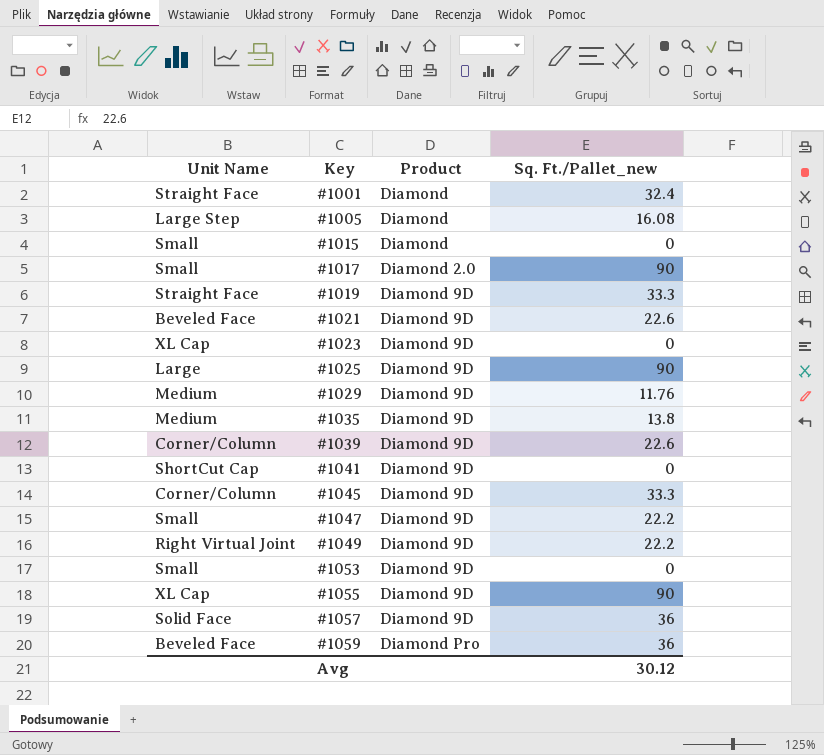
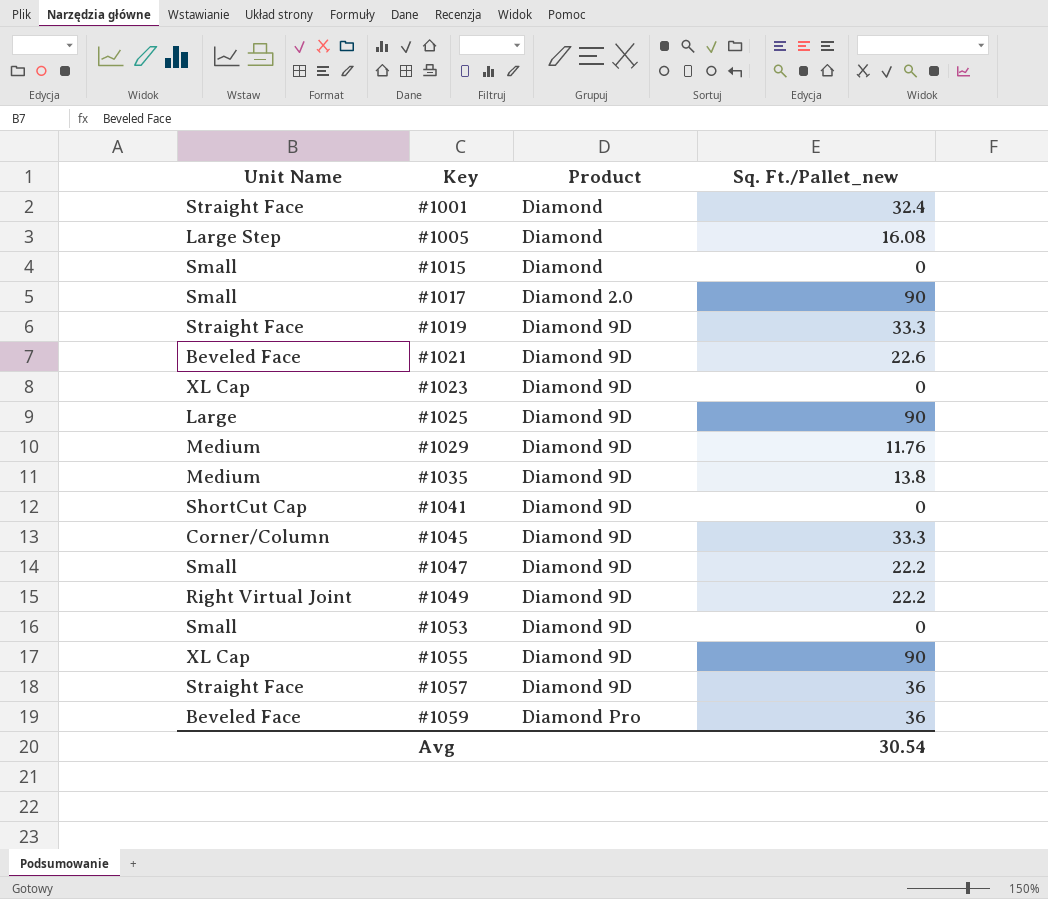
row #1039: Corner/Column | Diamond 9D | 22.6 -> none
#1057 | Unit Name: Solid Face -> Straight Face
Avg | Sq. Ft./Pallet_new: 30.12 -> 30.54

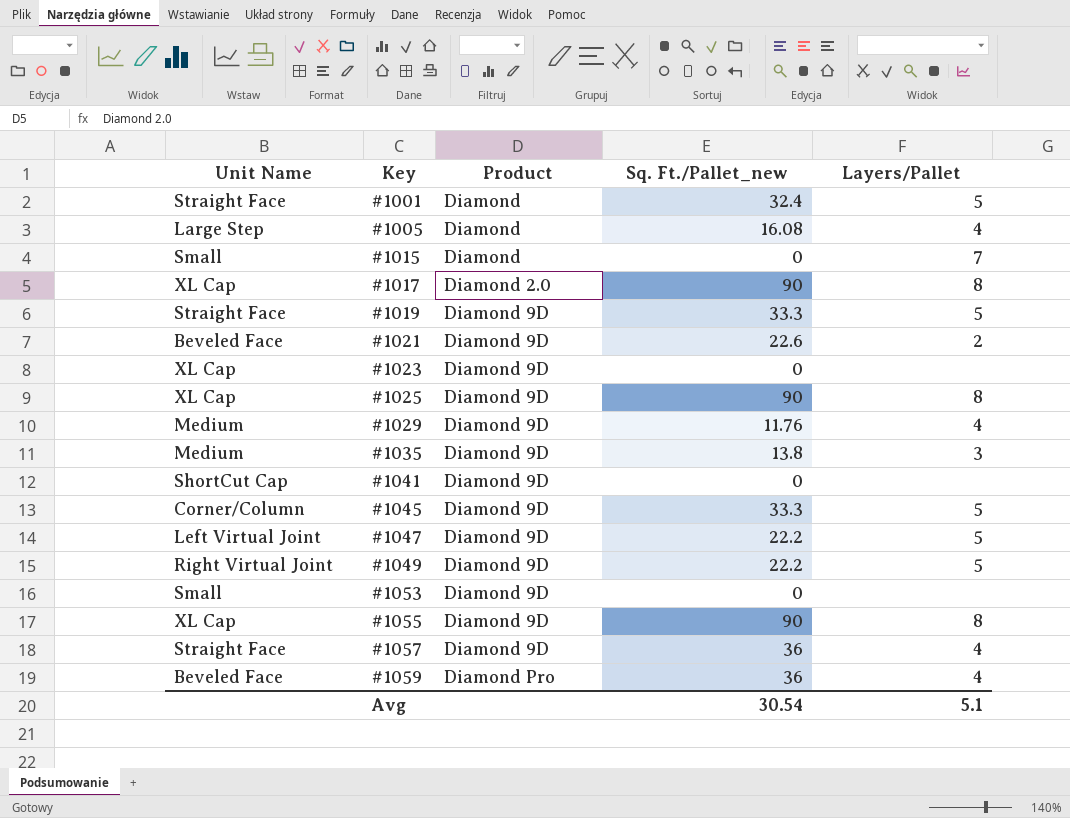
column Layers/Pallet | position: none -> 5
#1017 | Unit Name: Small -> XL Cap
#1025 | Unit Name: Large -> XL Cap
#1047 | Unit Name: Small -> Left Virtual Joint

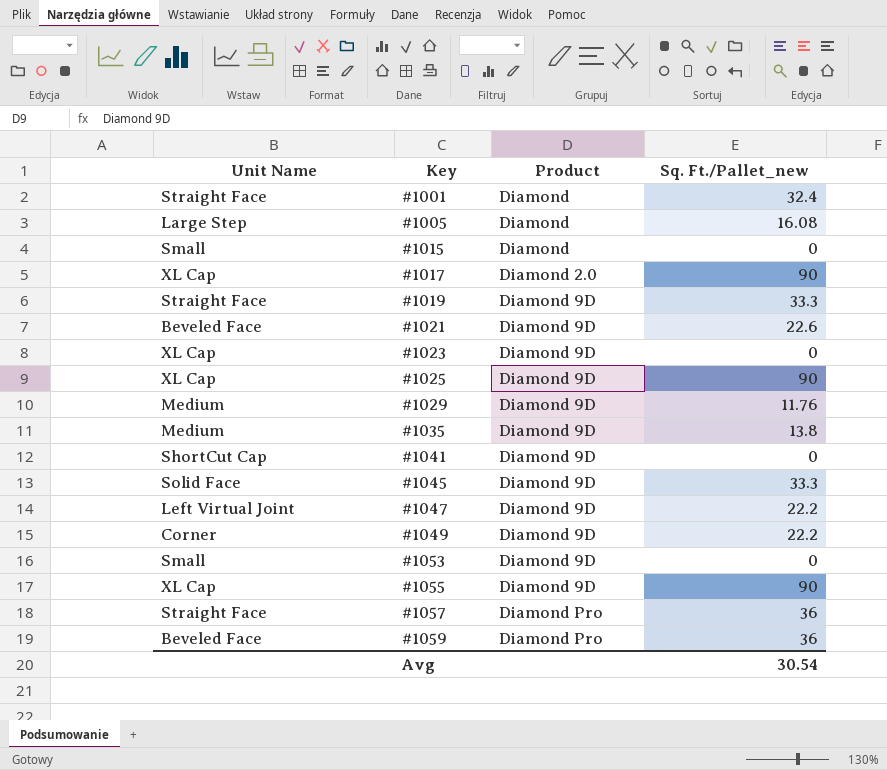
column Layers/Pallet | position: 5 -> none
#1045 | Unit Name: Corner/Column -> Solid Face
#1049 | Unit Name: Right Virtual Joint -> Corner
#1057 | Product: Diamond 9D -> Diamond Pro

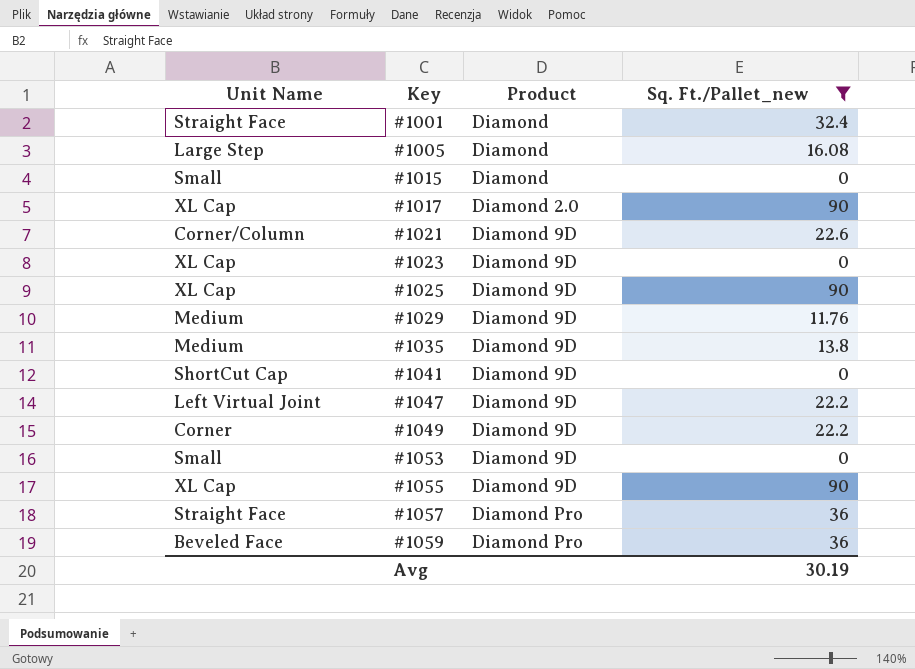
filter: none -> Sq. Ft./Pallet_new != 33.3
#1021 | Unit Name: Beveled Face -> Corner/Column
Avg | Sq. Ft./Pallet_new: 30.54 -> 30.19

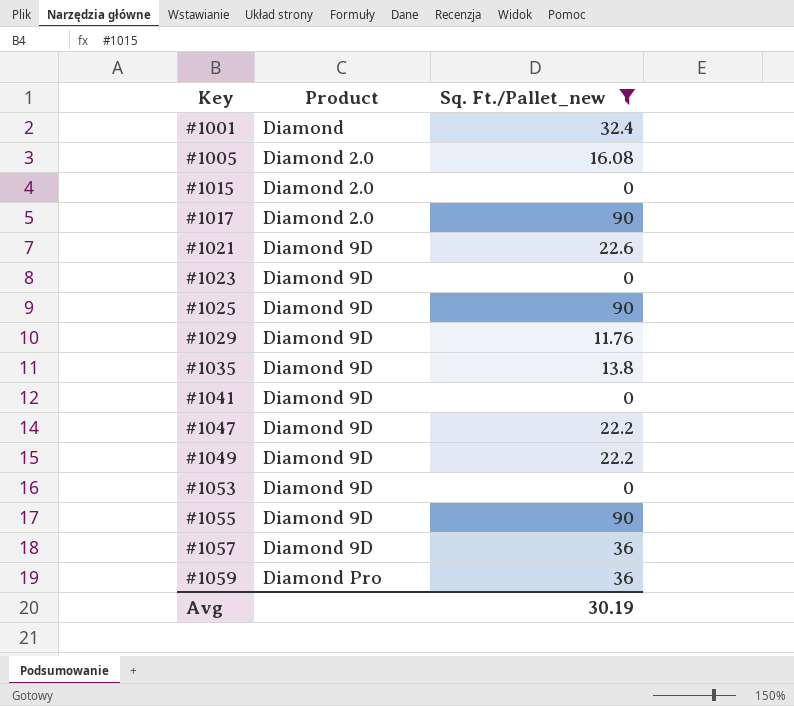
column Unit Name | position: 1 -> none
#1005 | Product: Diamond -> Diamond 2.0
#1015 | Product: Diamond -> Diamond 2.0
#1057 | Product: Diamond Pro -> Diamond 9D

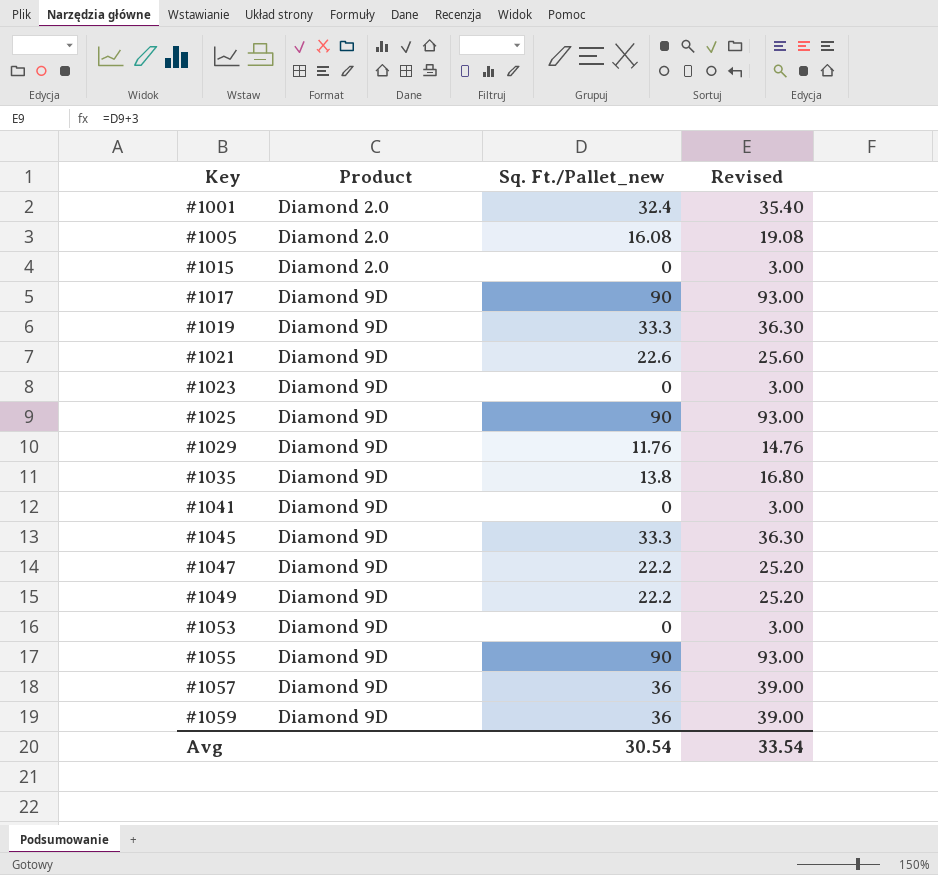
filter: Sq. Ft./Pallet_new != 33.3 -> none
column Revised | formula: none -> [Sq. Ft./Pallet_new] + 3
#1001 | Product: Diamond -> Diamond 2.0
#1017 | Product: Diamond 2.0 -> Diamond 9D
#1059 | Product: Diamond Pro -> Diamond 9D
Avg | Sq. Ft./Pallet_new: 30.19 -> 30.54

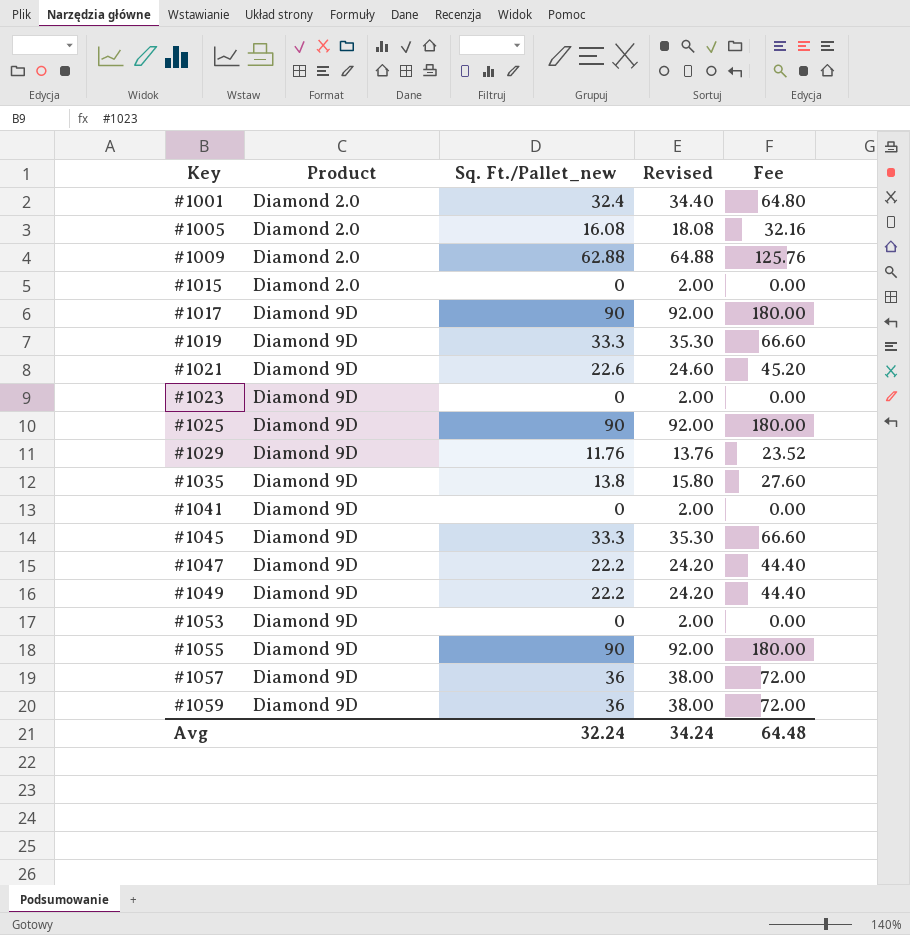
column Revised | formula: [Sq. Ft./Pallet_new] + 3 -> [Sq. Ft./Pallet_new] + 2
column Fee | formula: none -> [Sq. Ft./Pallet_new] * 2
row #1009: none -> Diamond 2.0 | 62.88 | 64.88 | 125.76
Avg | Sq. Ft./Pallet_new: 30.54 -> 32.24
Avg | Revised: 33.54 -> 34.24

